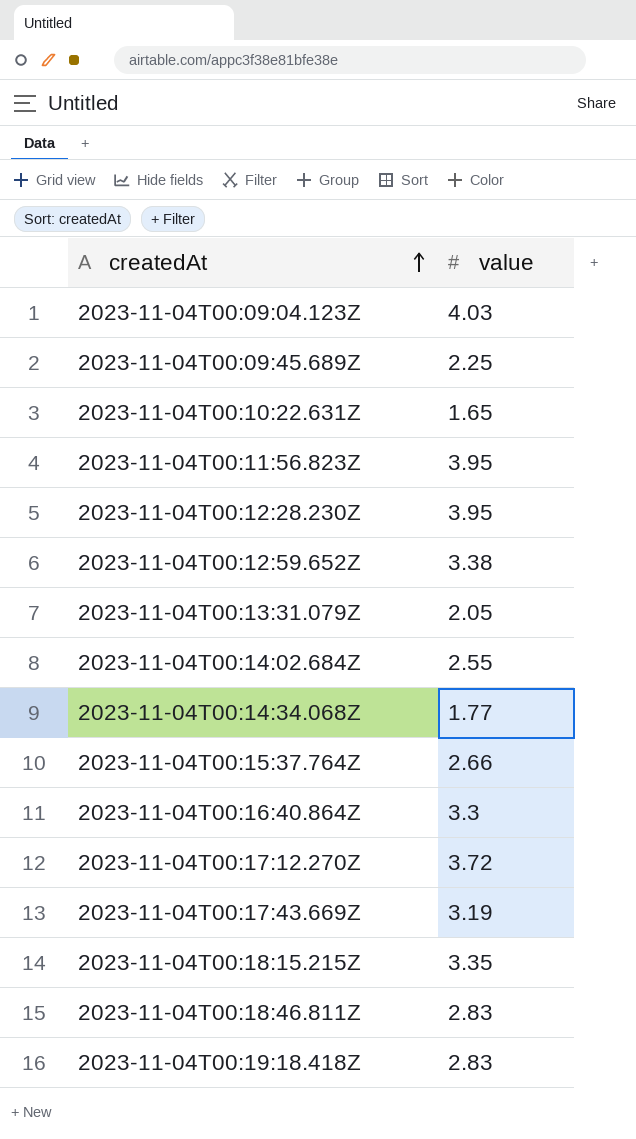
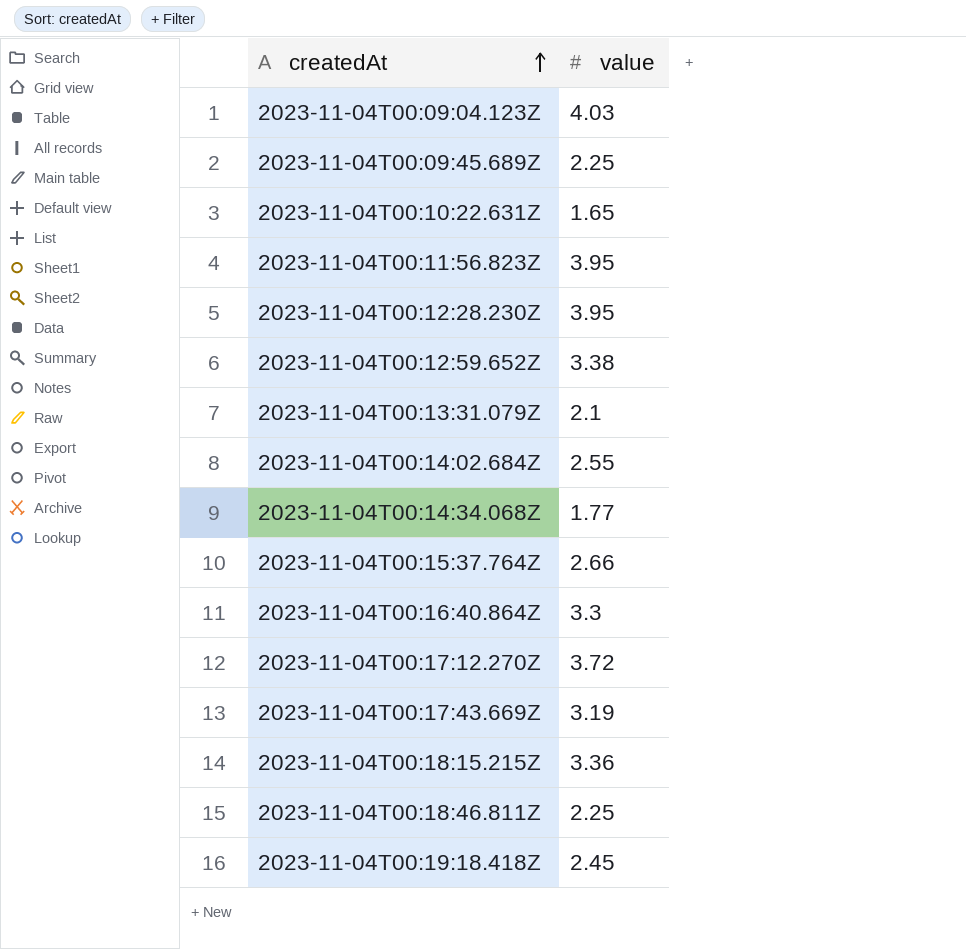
2023-11-04T00:13:31.079Z | value: 2.05 -> 2.1
2023-11-04T00:18:15.215Z | value: 3.35 -> 3.36
2023-11-04T00:18:46.811Z | value: 2.83 -> 2.25
2023-11-04T00:19:18.418Z | value: 2.83 -> 2.45

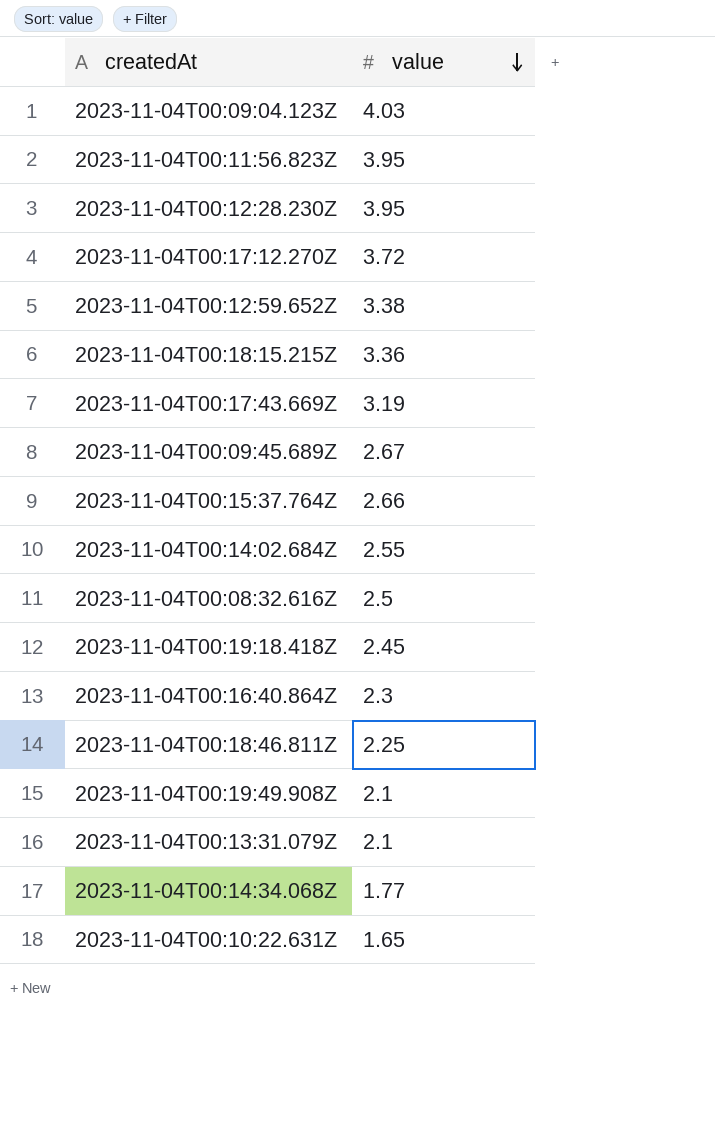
row order: createdAt ascending -> value descending
2023-11-04T00:09:45.689Z | value: 2.25 -> 2.67
row 2023-11-04T00:08:32.616Z: none -> 2.5
2023-11-04T00:16:40.864Z | value: 3.3 -> 2.3
row 2023-11-04T00:19:49.908Z: none -> 2.1

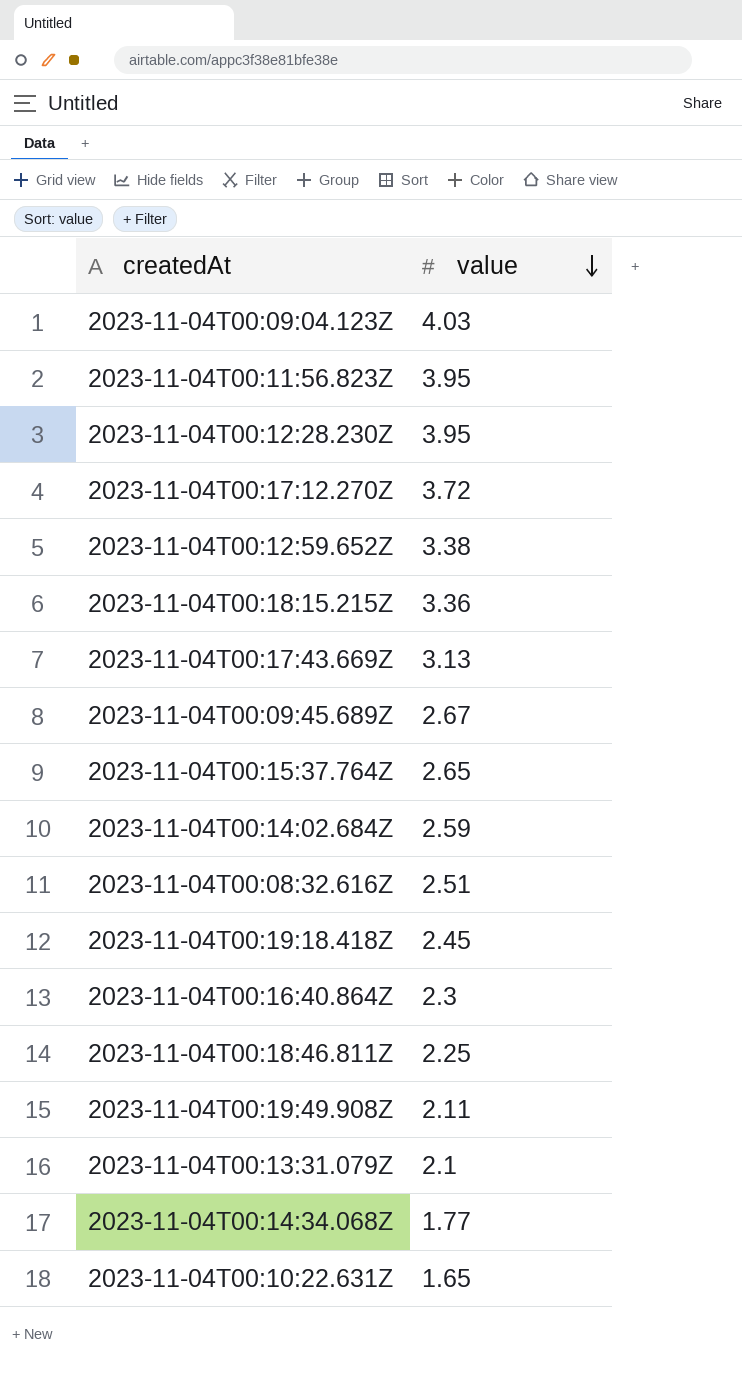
2023-11-04T00:17:43.669Z | value: 3.19 -> 3.13
2023-11-04T00:15:37.764Z | value: 2.66 -> 2.65
2023-11-04T00:14:02.684Z | value: 2.55 -> 2.59
2023-11-04T00:08:32.616Z | value: 2.5 -> 2.51
2023-11-04T00:19:49.908Z | value: 2.1 -> 2.11

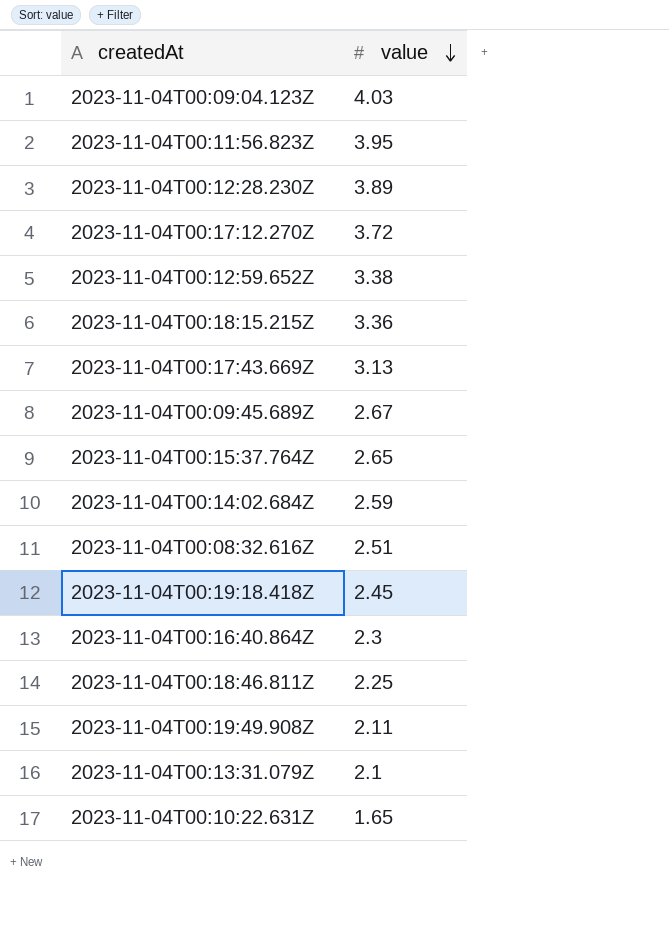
row 2023-11-04T00:14:34.068Z: 1.77 -> none
2023-11-04T00:12:28.230Z | value: 3.95 -> 3.89

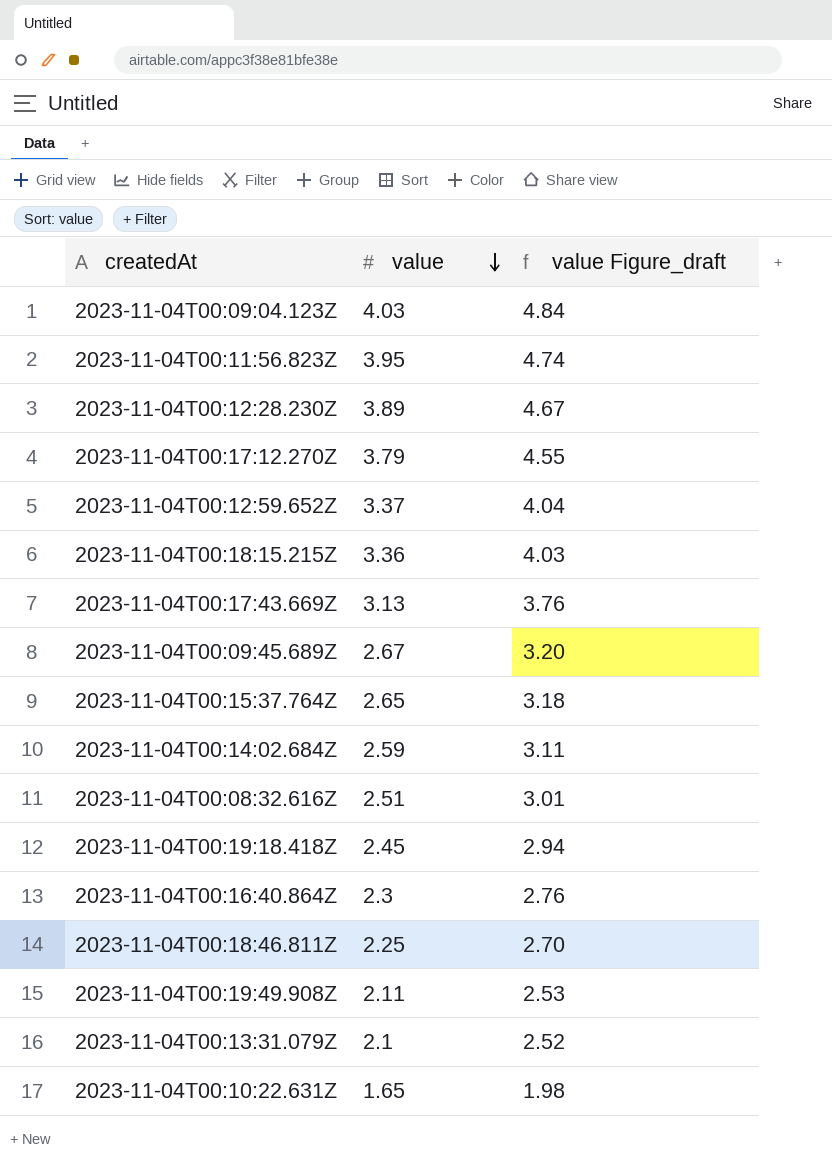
column value Figure_draft | formula: none -> [value] * 1.2
2023-11-04T00:17:12.270Z | value: 3.72 -> 3.79
2023-11-04T00:12:59.652Z | value: 3.38 -> 3.37

